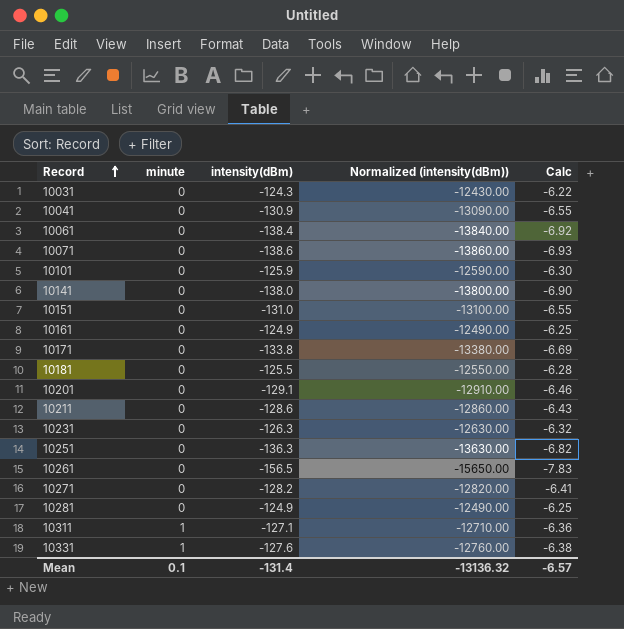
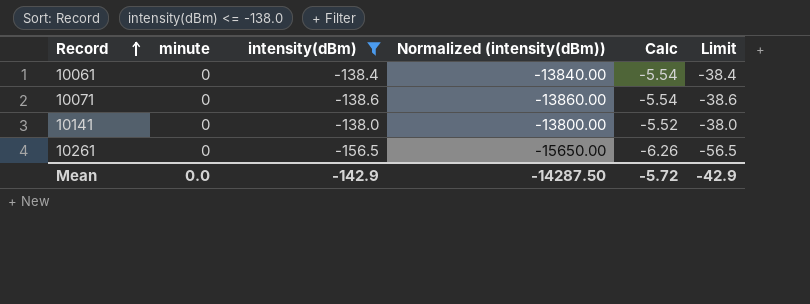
filter: none -> intensity(dBm) <= -138.0
column Calc | formula: [intensity(dBm)] * 0.05 -> [intensity(dBm)] * 0.04
column Limit | formula: none -> [intensity(dBm)] + 100
Mean | minute: 0.1 -> 0.0
Mean | intensity(dBm): -131.4 -> -142.9
Mean | Normalized (intensity(dBm)): -13136.32 -> -14287.50
Mean | Calc: -6.57 -> -5.72

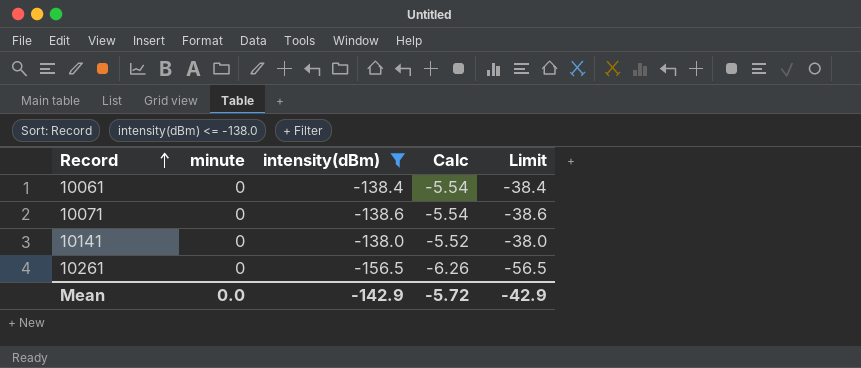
column Normalized (intensity(dBm)) | formula: [intensity(dBm)] * 100 -> none

